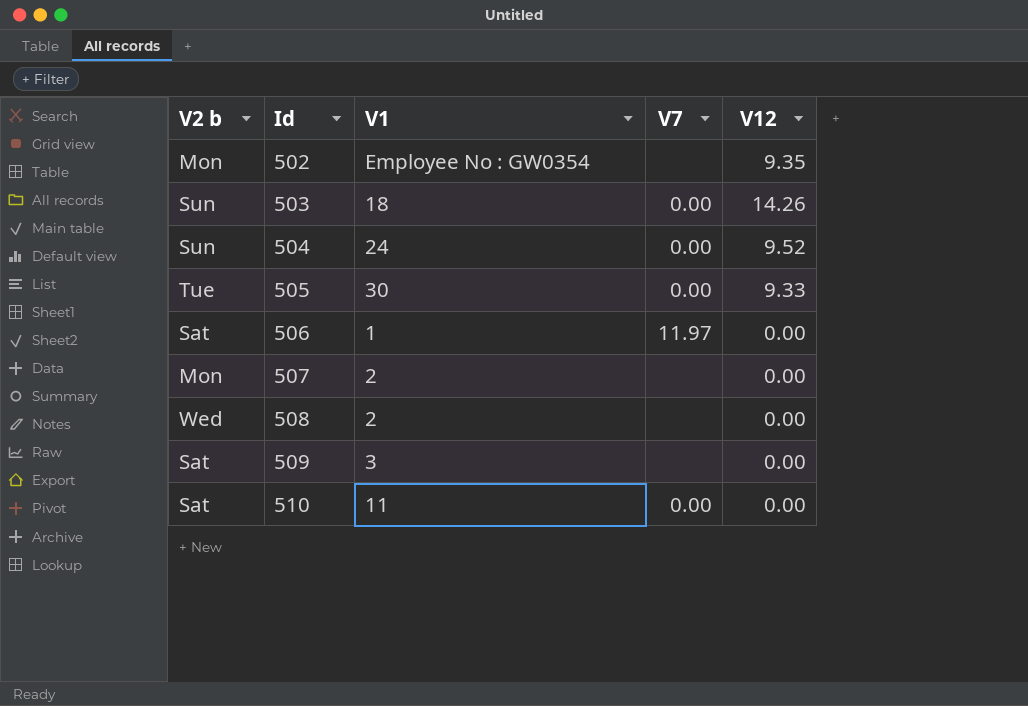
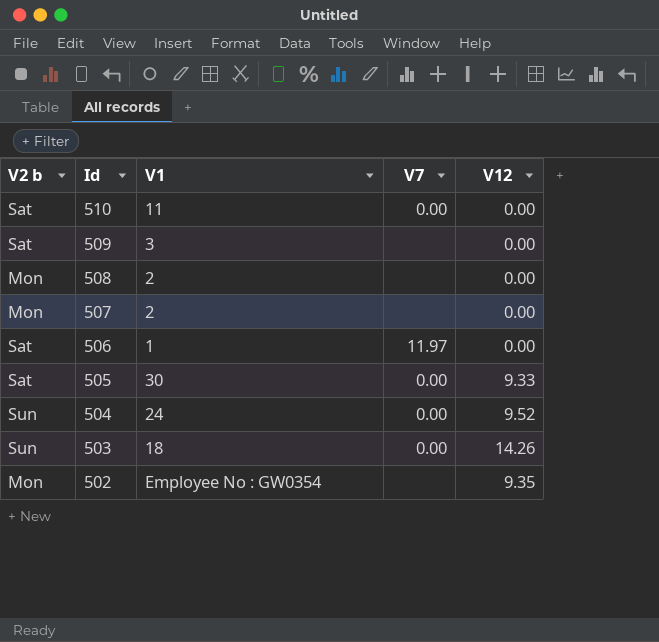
row order: Id ascending -> Id descending
508 | V2 b: Wed -> Mon
505 | V2 b: Tue -> Sat

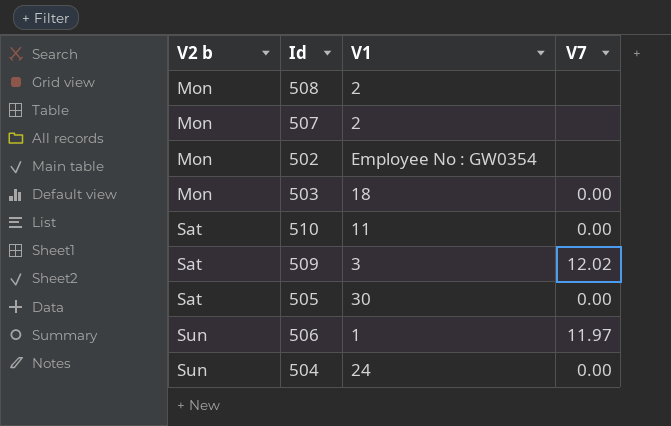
row order: Id descending -> V2 b ascending
column V12 | position: 5 -> none
503 | V2 b: Sun -> Mon
509 | V7: none -> 12.02
506 | V2 b: Sat -> Sun

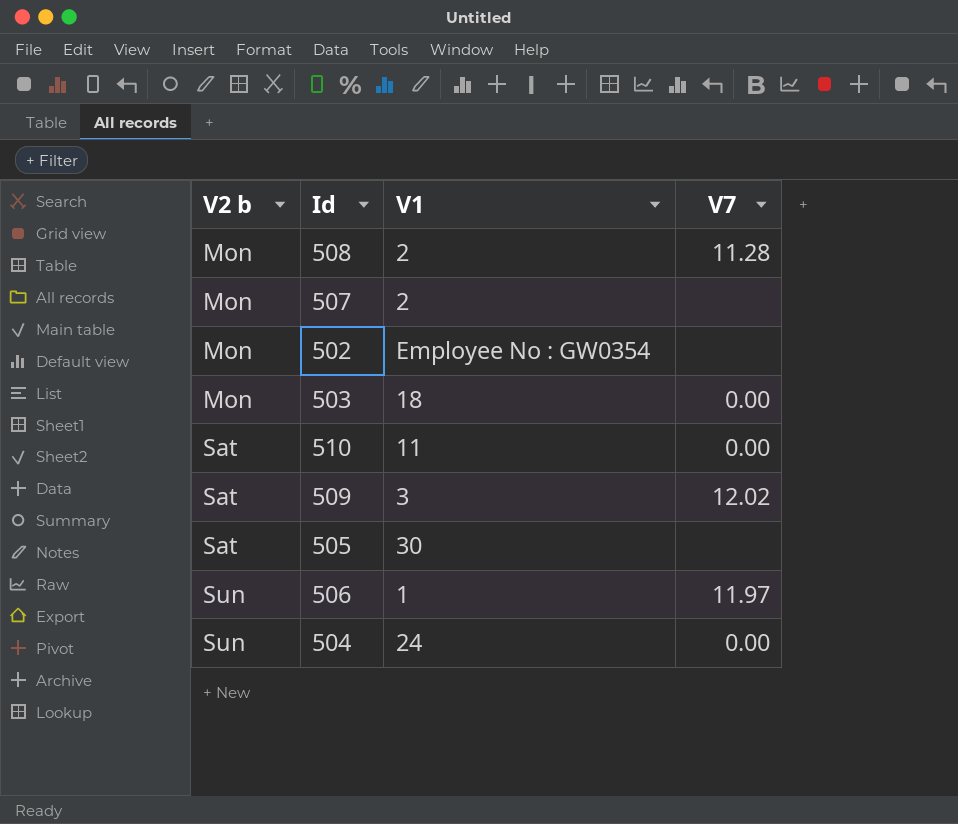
508 | V7: none -> 11.28
505 | V7: 0.00 -> none

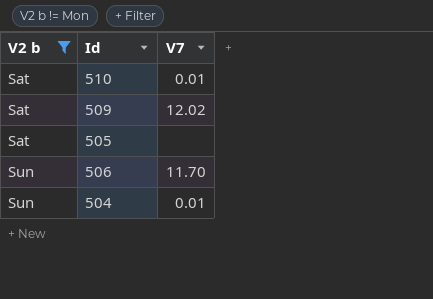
filter: none -> V2 b != Mon
column V1 | position: 3 -> none
510 | V7: 0.00 -> 0.01
506 | V7: 11.97 -> 11.70
504 | V7: 0.00 -> 0.01

